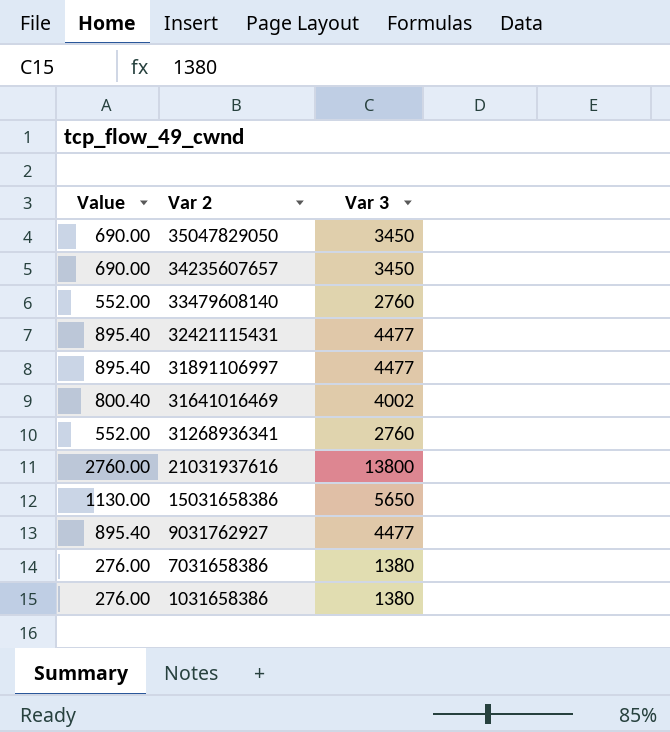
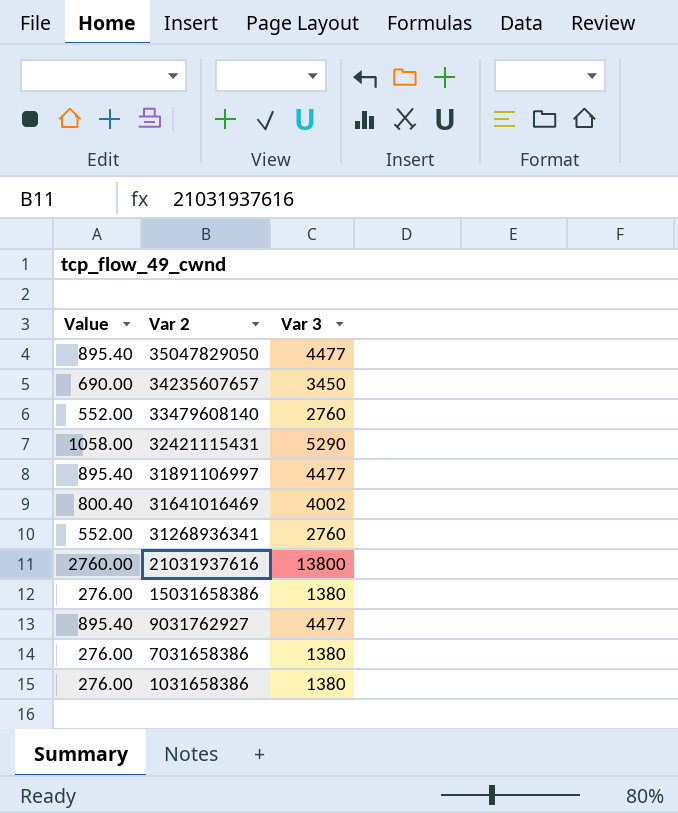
35047829050 | Value: 690.00 -> 895.40
35047829050 | Var 3: 3450 -> 4477
32421115431 | Value: 895.40 -> 1058.00
32421115431 | Var 3: 4477 -> 5290
15031658386 | Value: 1130.00 -> 276.00
15031658386 | Var 3: 5650 -> 1380

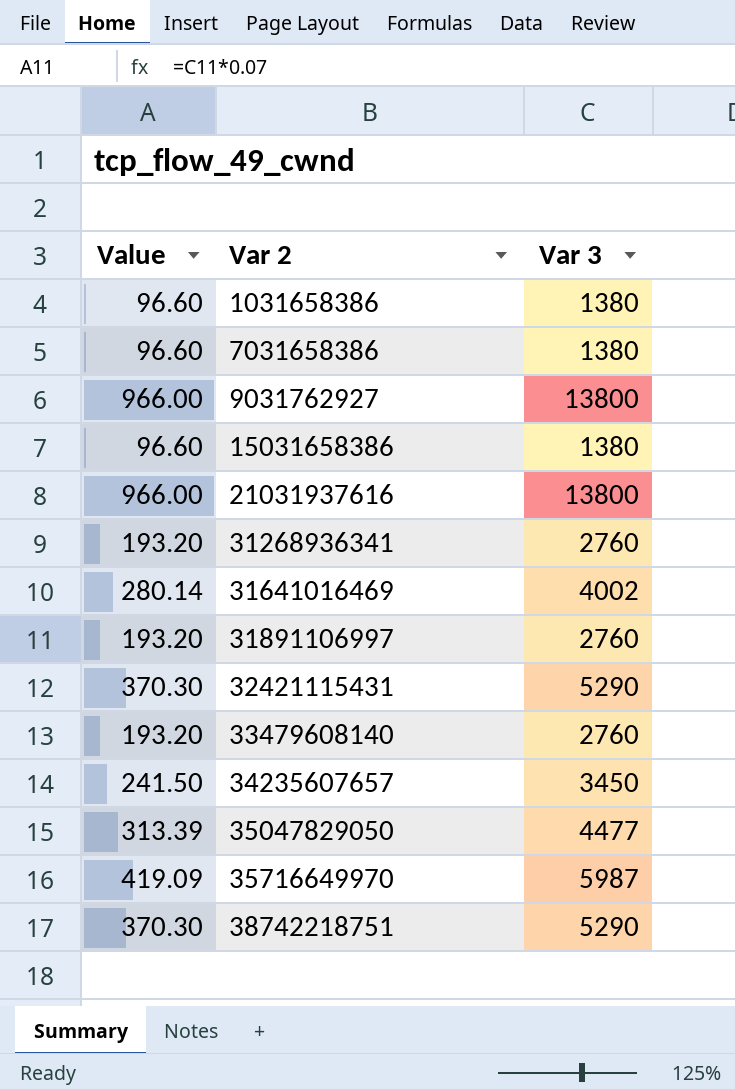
row order: Var 2 descending -> Var 2 ascending
column Value | formula: [Var 3] * 0.2 -> [Var 3] * 0.07
9031762927 | Var 3: 4477 -> 13800
31891106997 | Var 3: 4477 -> 2760
row 35716649970: none -> 419.09 | 5987
row 38742218751: none -> 370.30 | 5290

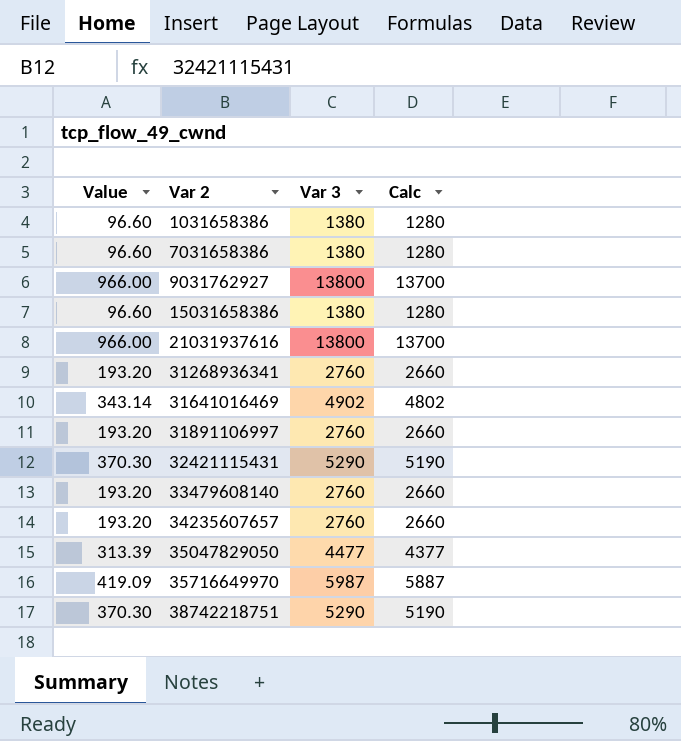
column Calc | formula: none -> [Var 3] - 100
31641016469 | Value: 280.14 -> 343.14
31641016469 | Var 3: 4002 -> 4902
34235607657 | Value: 241.50 -> 193.20
34235607657 | Var 3: 3450 -> 2760

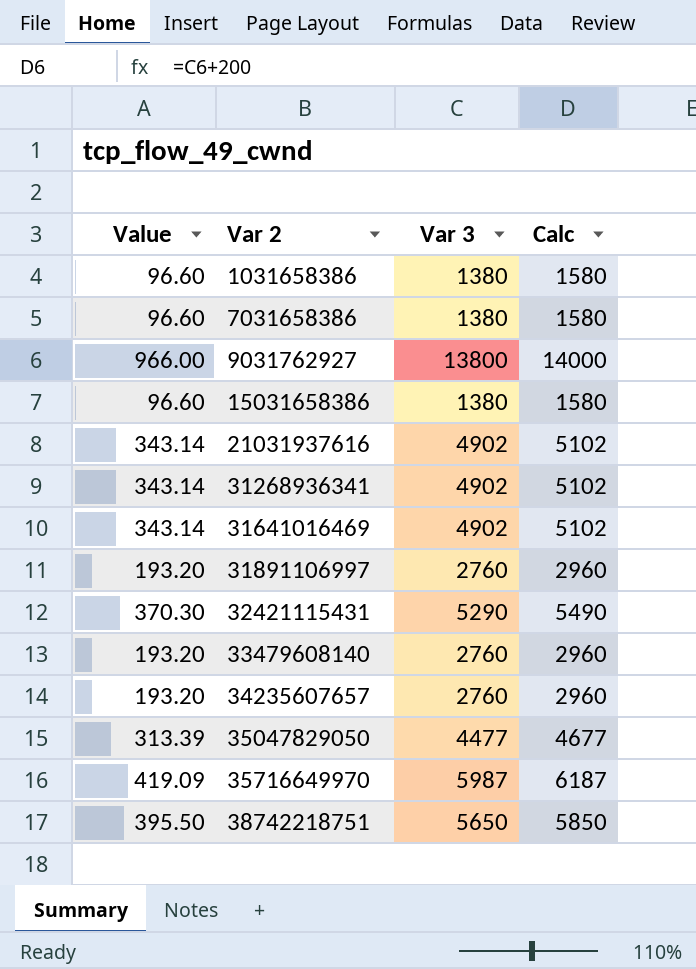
column Calc | formula: [Var 3] - 100 -> [Var 3] + 200
21031937616 | Value: 966.00 -> 343.14
21031937616 | Var 3: 13800 -> 4902
31268936341 | Value: 193.20 -> 343.14
31268936341 | Var 3: 2760 -> 4902
38742218751 | Value: 370.30 -> 395.50
38742218751 | Var 3: 5290 -> 5650

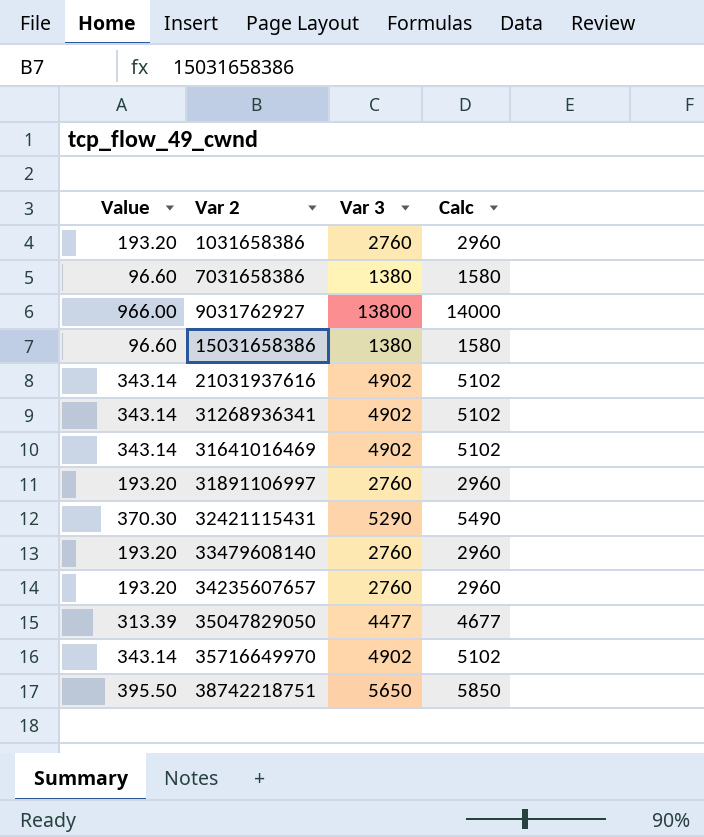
1031658386 | Value: 96.60 -> 193.20
1031658386 | Var 3: 1380 -> 2760
1031658386 | Calc: 1580 -> 2960
35716649970 | Value: 419.09 -> 343.14
35716649970 | Var 3: 5987 -> 4902
35716649970 | Calc: 6187 -> 5102

